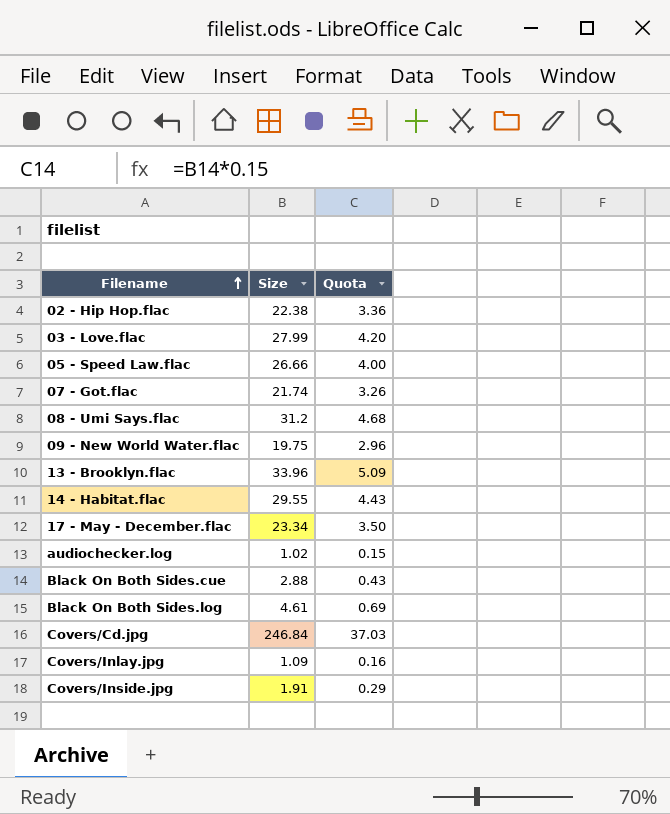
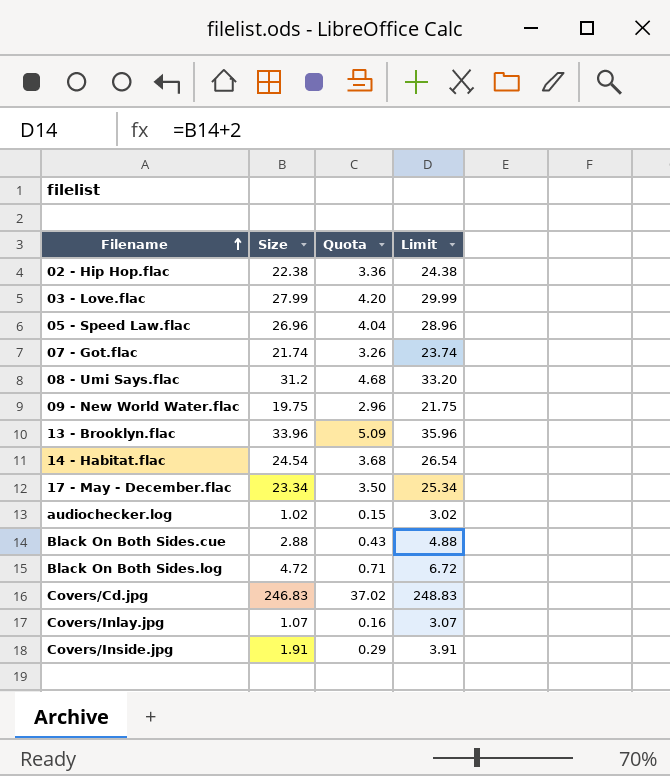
column Limit | formula: none -> [Size] + 2
05 - Speed Law.flac | Size: 26.66 -> 26.96
05 - Speed Law.flac | Quota: 4.00 -> 4.04
14 - Habitat.flac | Size: 29.55 -> 24.54
14 - Habitat.flac | Quota: 4.43 -> 3.68
Black On Both Sides.log | Size: 4.61 -> 4.72
Black On Both Sides.log | Quota: 0.69 -> 0.71
Covers/Cd.jpg | Size: 246.84 -> 246.83
Covers/Cd.jpg | Quota: 37.03 -> 37.02
Covers/Inlay.jpg | Size: 1.09 -> 1.07

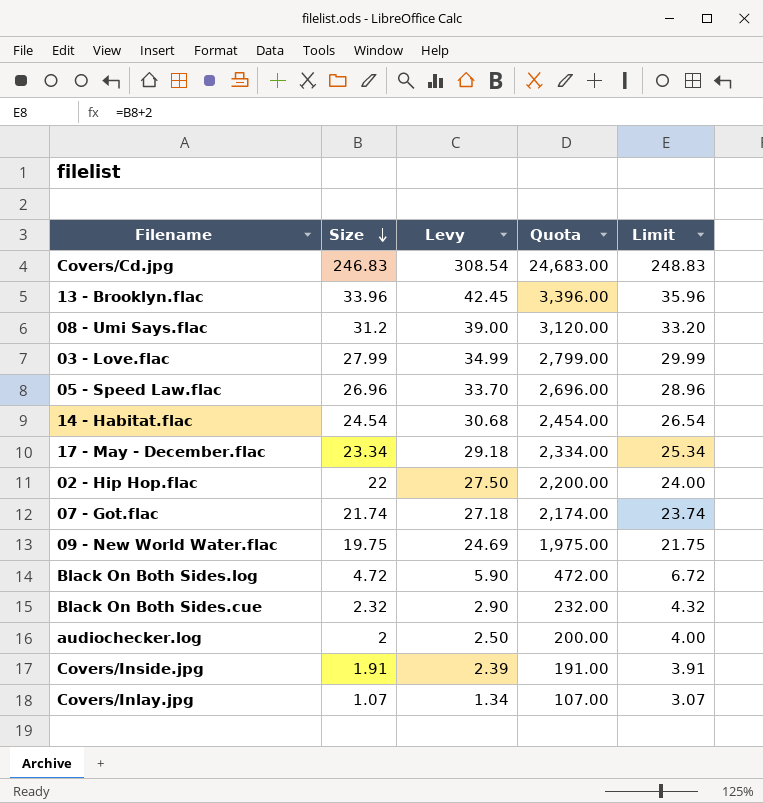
row order: Filename ascending -> Size descending
column Levy | formula: none -> [Size] * 1.25
column Quota | formula: [Size] * 0.15 -> [Size] * 100
02 - Hip Hop.flac | Size: 22.38 -> 22
02 - Hip Hop.flac | Limit: 24.38 -> 24.00
Black On Both Sides.cue | Size: 2.88 -> 2.32
Black On Both Sides.cue | Limit: 4.88 -> 4.32
audiochecker.log | Size: 1.02 -> 2
audiochecker.log | Limit: 3.02 -> 4.00

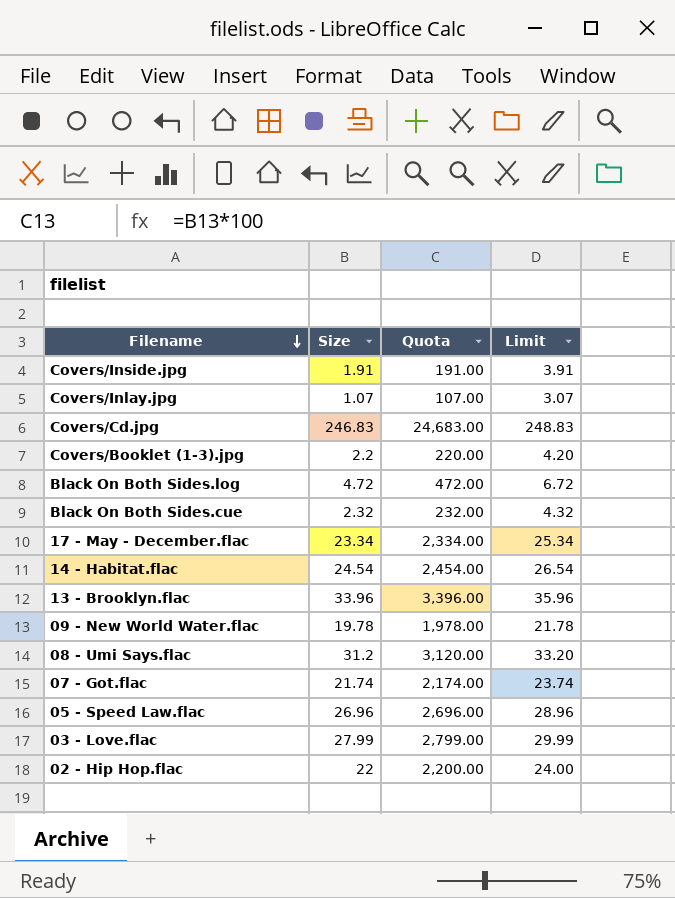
row order: Size descending -> Filename descending
column Levy | formula: [Size] * 1.25 -> none
row audiochecker.log: 2 | 2.50 | 200.00 | 4.00 -> none
row Covers/Booklet (1-3).jpg: none -> 2.2 | 220.00 | 4.20
09 - New World Water.flac | Size: 19.75 -> 19.78
09 - New World Water.flac | Quota: 1,975.00 -> 1,978.00
09 - New World Water.flac | Limit: 21.75 -> 21.78

